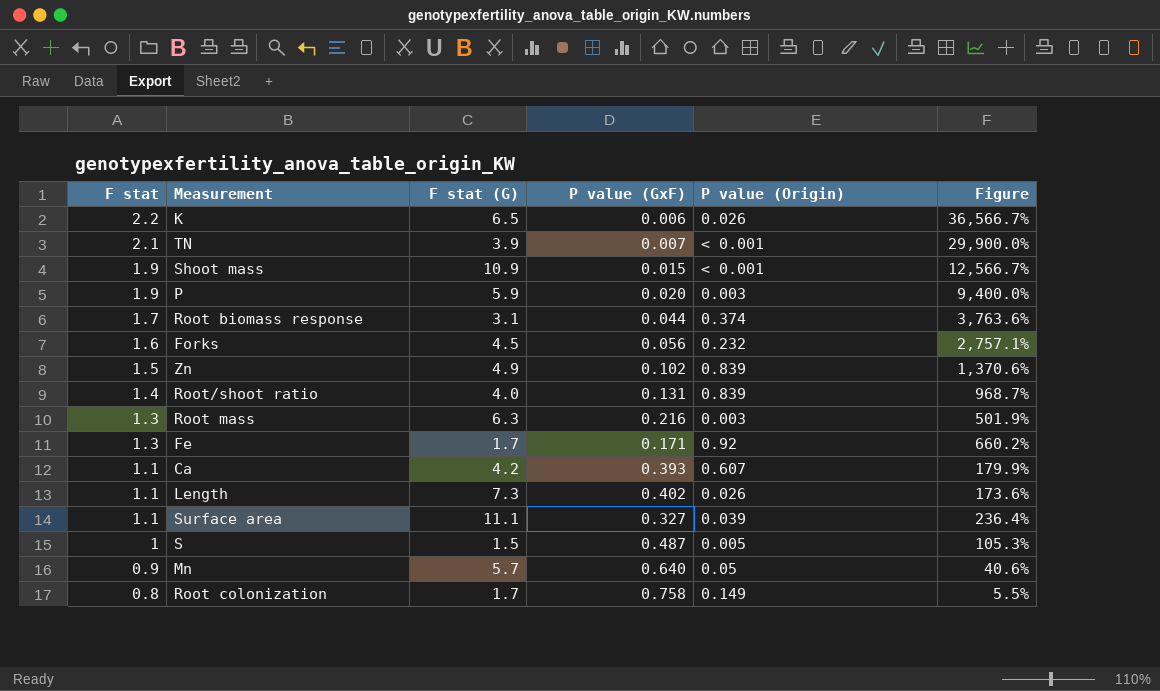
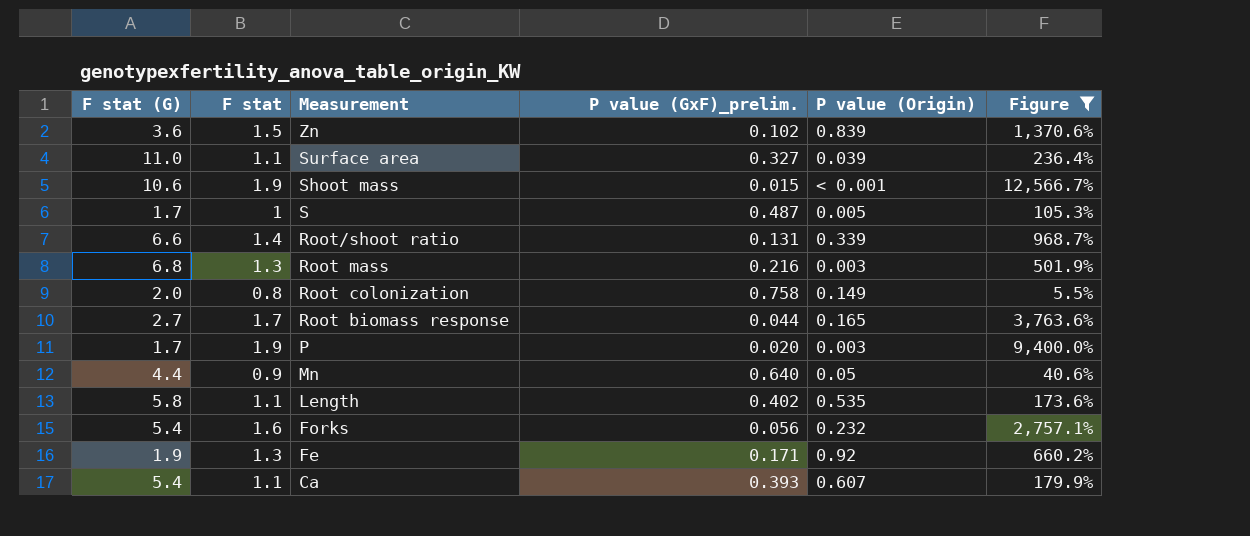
filter: none -> Figure <= 12,566.7%
row order: F stat descending -> Measurement descending
column F stat (G) | position: 3 -> 1
column name: P value (GxF) -> P value (GxF)_prelim.
Zn | F stat (G): 4.9 -> 3.6
Surface area | F stat (G): 11.1 -> 11.0
Shoot mass | F stat (G): 10.9 -> 10.6
S | F stat (G): 1.5 -> 1.7
Root/shoot ratio | F stat (G): 4.0 -> 6.6
Root/shoot ratio | P value (Origin): 0.839 -> 0.339
Root mass | F stat (G): 6.3 -> 6.8
Root colonization | F stat (G): 1.7 -> 2.0
Root biomass response | F stat (G): 3.1 -> 2.7
Root biomass response | P value (Origin): 0.374 -> 0.165
P | F stat (G): 5.9 -> 1.7
Mn | F stat (G): 5.7 -> 4.4
Length | F stat (G): 7.3 -> 5.8
Length | P value (Origin): 0.026 -> 0.535
Forks | F stat (G): 4.5 -> 5.4
Fe | F stat (G): 1.7 -> 1.9
Ca | F stat (G): 4.2 -> 5.4

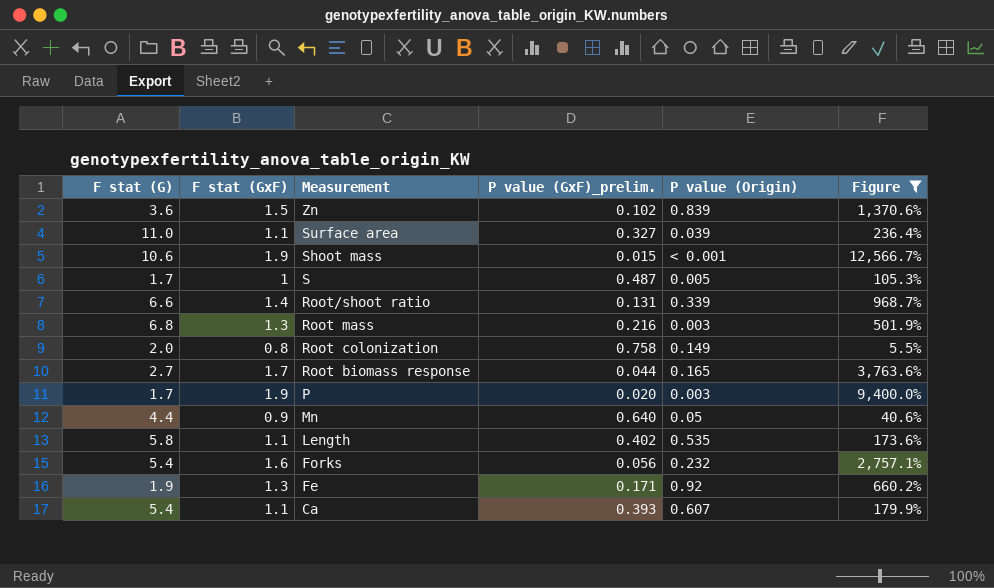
column name: F stat -> F stat (GxF)

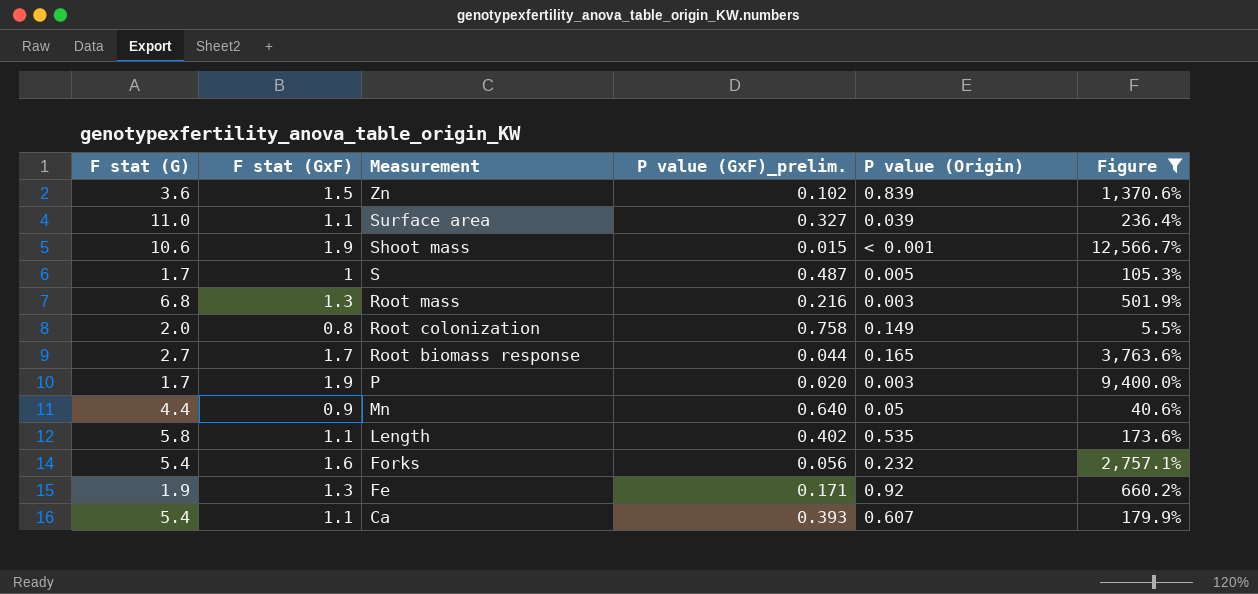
row Root/shoot ratio: 6.6 | 1.4 | 0.131 | 0.339 | 968.7% -> none

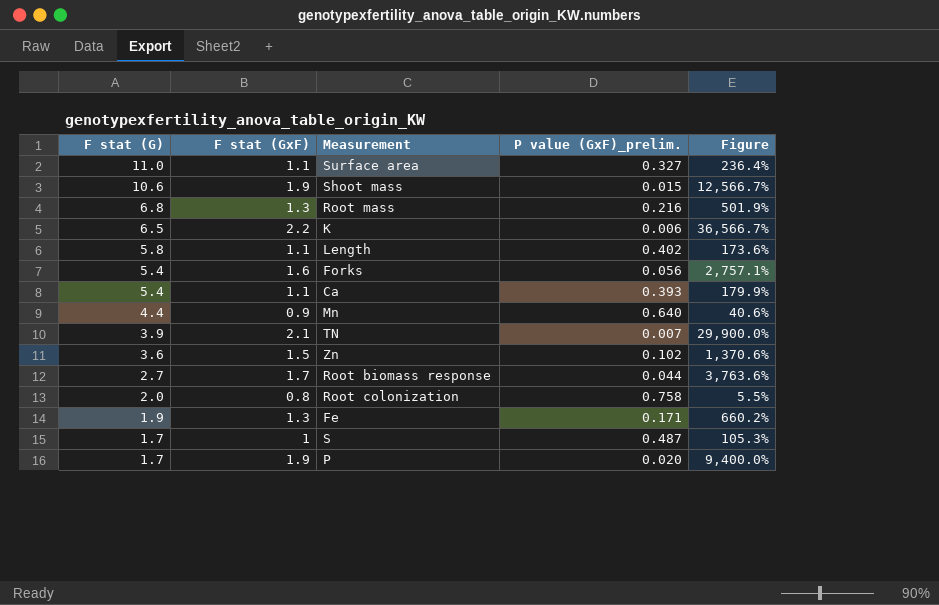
filter: Figure <= 12,566.7% -> none
row order: Measurement descending -> F stat (G) descending
column P value (Origin) | position: 5 -> none

